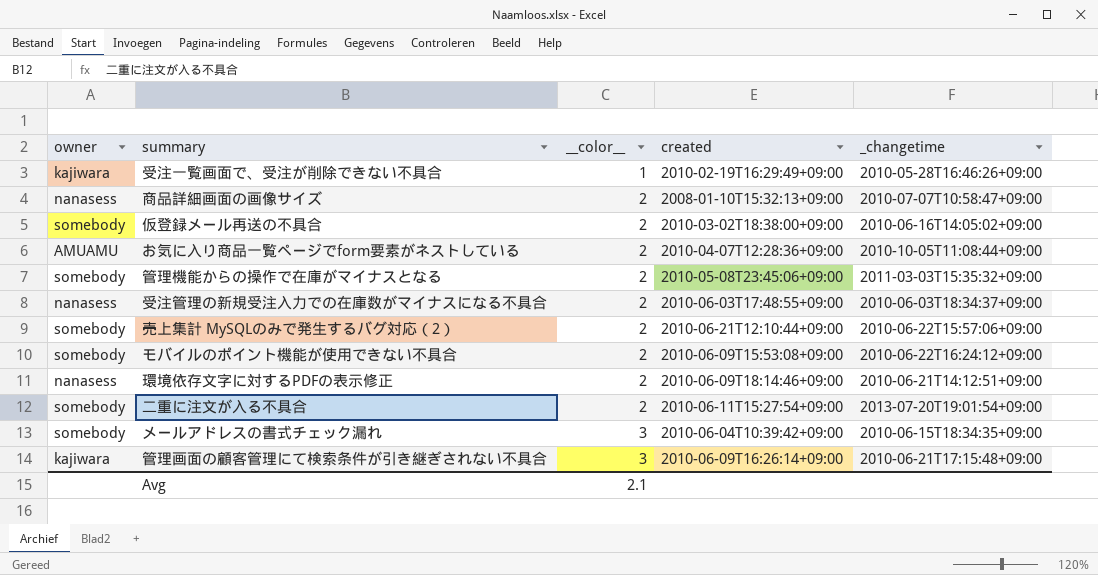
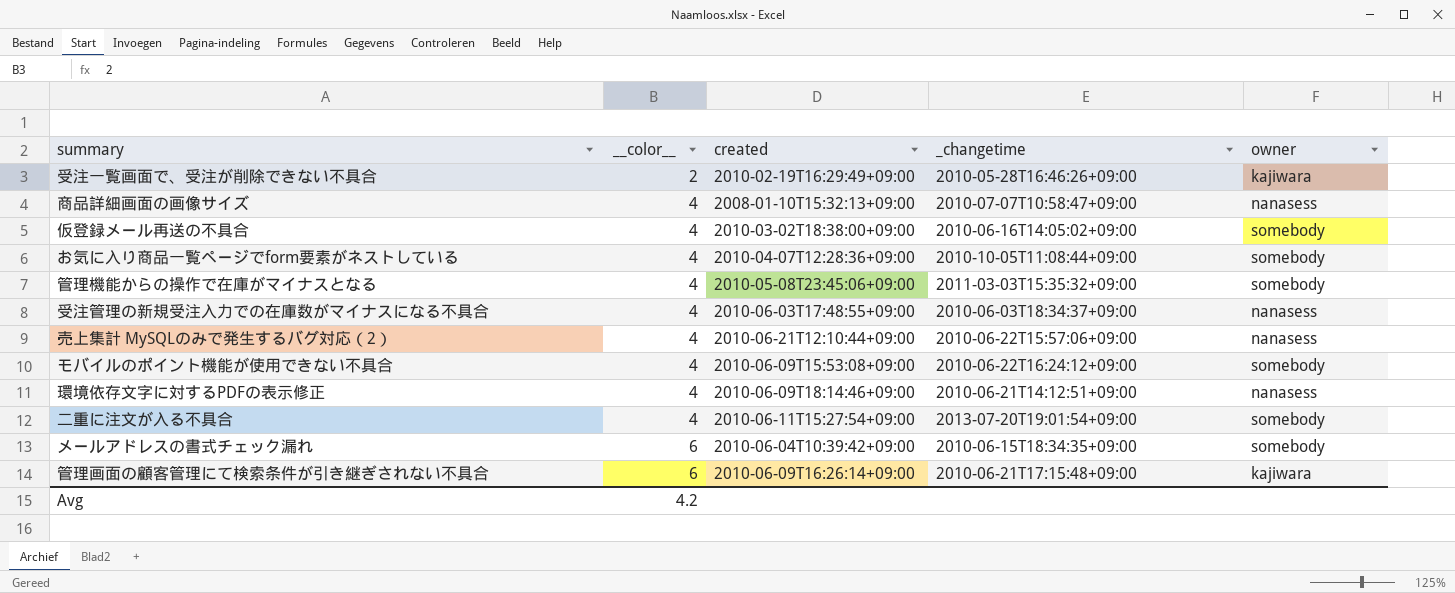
column owner | position: 1 -> 5
受注一覧画面で、受注が削除できない不具合 | __color__: 1 -> 2
商品詳細画面の画像サイズ | __color__: 2 -> 4
仮登録メール再送の不具合 | __color__: 2 -> 4
お気に入り商品一覧ページでform要素がネストしている | __color__: 2 -> 4
お気に入り商品一覧ページでform要素がネストしている | owner: AMUAMU -> somebody
管理機能からの操作で在庫がマイナスとなる | __color__: 2 -> 4
受注管理の新規受注入力での在庫数がマイナスになる不具合 | __color__: 2 -> 4
売上集計 MySQLのみで発生するバグ対応（2） | __color__: 2 -> 4
売上集計 MySQLのみで発生するバグ対応（2） | owner: somebody -> nanasess
モバイルのポイント機能が使用できない不具合 | __color__: 2 -> 4
環境依存文字に対するPDFの表示修正 | __color__: 2 -> 4
二重に注文が入る不具合 | __color__: 2 -> 4
メールアドレスの書式チェック漏れ | __color__: 3 -> 6
管理画面の顧客管理にて検索条件が引き継ぎされない不具合 | __color__: 3 -> 6
Avg | __color__: 2.1 -> 4.2

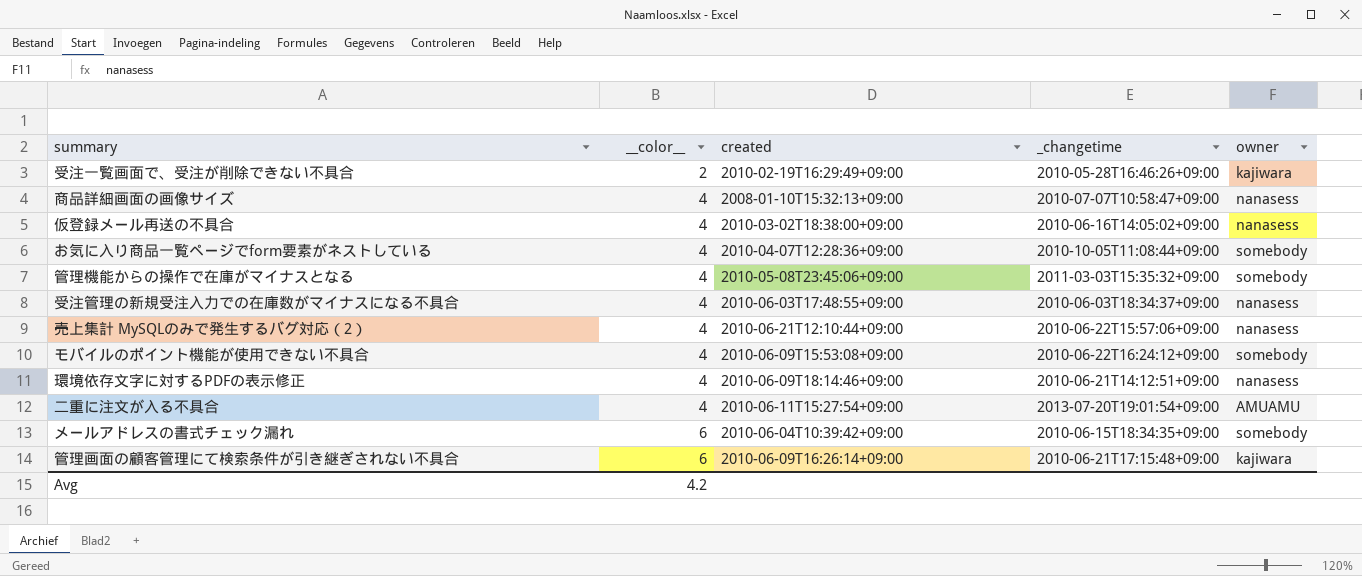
仮登録メール再送の不具合 | owner: somebody -> nanasess
二重に注文が入る不具合 | owner: somebody -> AMUAMU

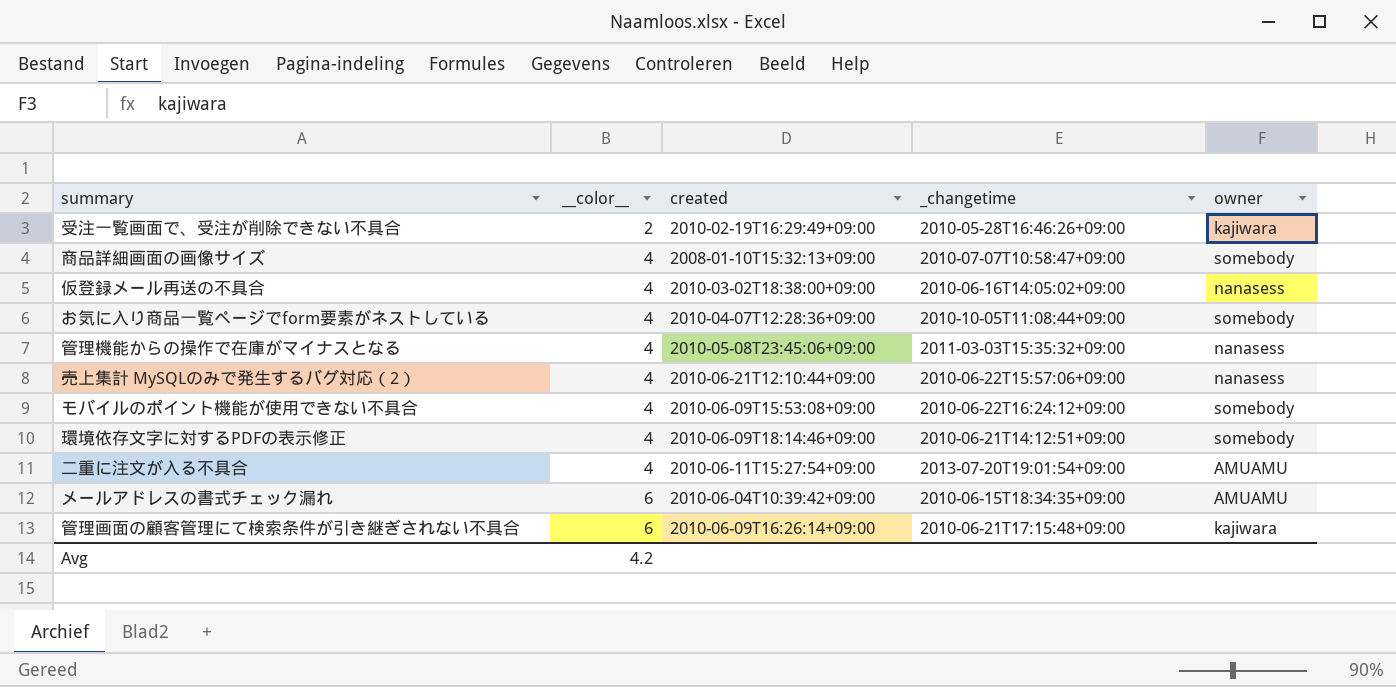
row 受注管理の新規受注入力での在庫数がマイナスになる不具合: 4 | 2010-06-03T17:48:55+09:00 | 2010-06-03T18:34:37+09:00 | nanasess -> none
商品詳細画面の画像サイズ | owner: nanasess -> somebody
管理機能からの操作で在庫がマイナスとなる | owner: somebody -> nanasess
環境依存文字に対するPDFの表示修正 | owner: nanasess -> somebody
メールアドレスの書式チェック漏れ | owner: somebody -> AMUAMU

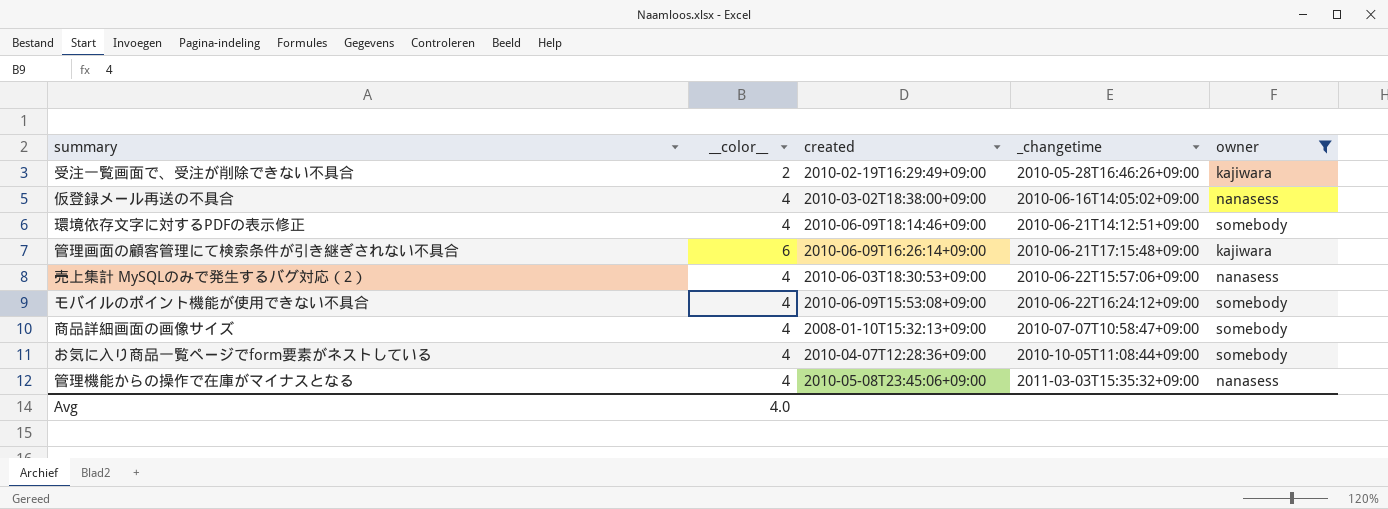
filter: none -> owner != AMUAMU
row order: __color__ ascending -> _changetime ascending
売上集計 MySQLのみで発生するバグ対応（2） | created: 2010-06-21T12:10:44+09:00 -> 2010-06-03T18:30:53+09:00
Avg | __color__: 4.2 -> 4.0

